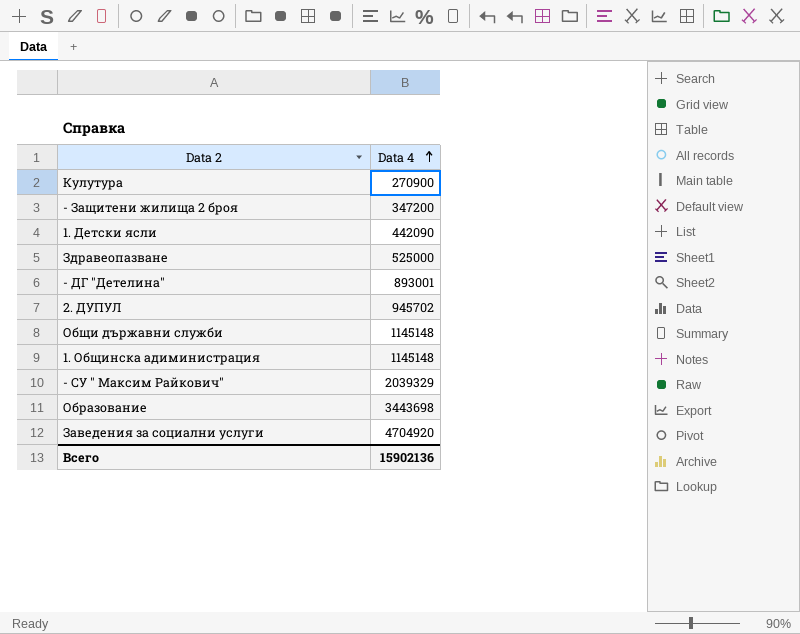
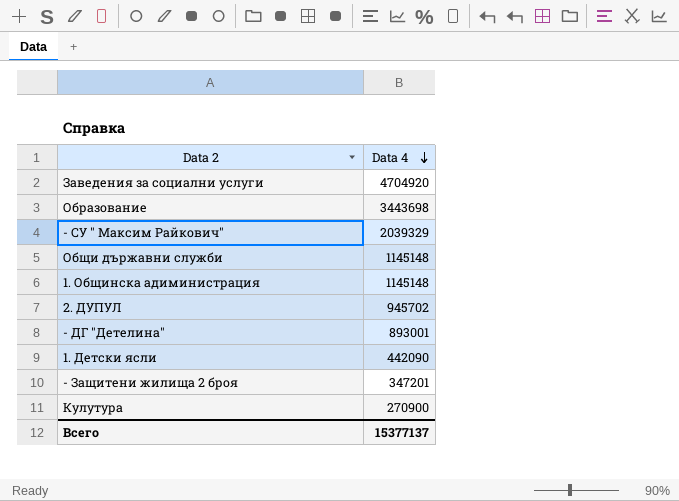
row order: Data 4 ascending -> Data 4 descending
row Здравеопазване: 525000 -> none
- Защитени жилища 2 броя | Data 4: 347200 -> 347201
Всего | Data 4: 15902136 -> 15377137

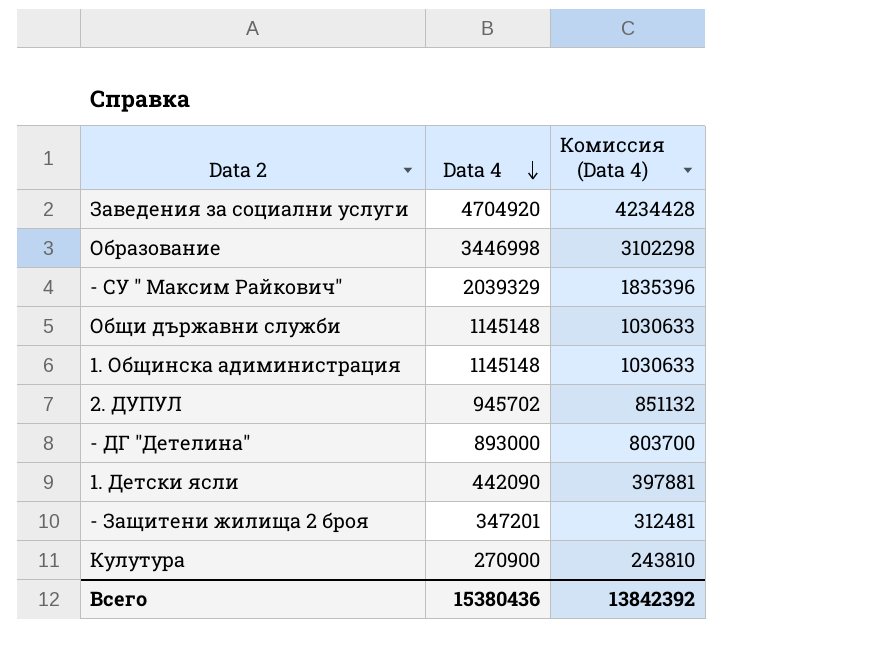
column Комиссия (Data 4) | formula: none -> [Data 4] * 0,9
Образование | Data 4: 3443698 -> 3446998
- ДГ "Детелина" | Data 4: 893001 -> 893000
Всего | Data 4: 15377137 -> 15380436

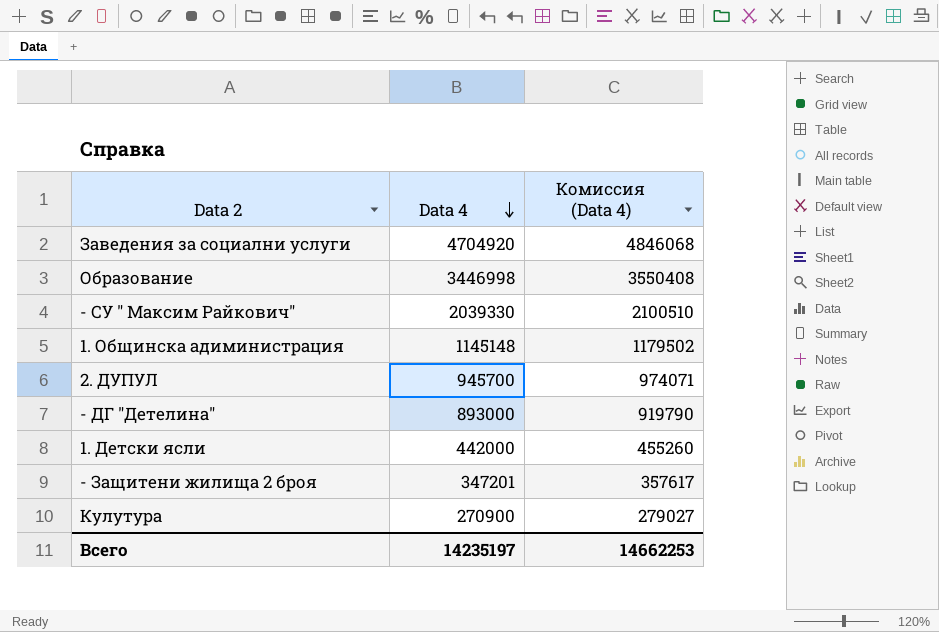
column Комиссия (Data 4) | formula: [Data 4] * 0,9 -> [Data 4] * 1,03
row Общи държавни служби: 1145148 | 1030633 -> none
- СУ " Максим Райкович" | Data 4: 2039329 -> 2039330
2. ДУПУЛ | Data 4: 945702 -> 945700
1. Детски ясли | Data 4: 442090 -> 442000
Всего | Data 4: 15380436 -> 14235197
Всего | Комиссия (Data 4): 13842392 -> 14662253

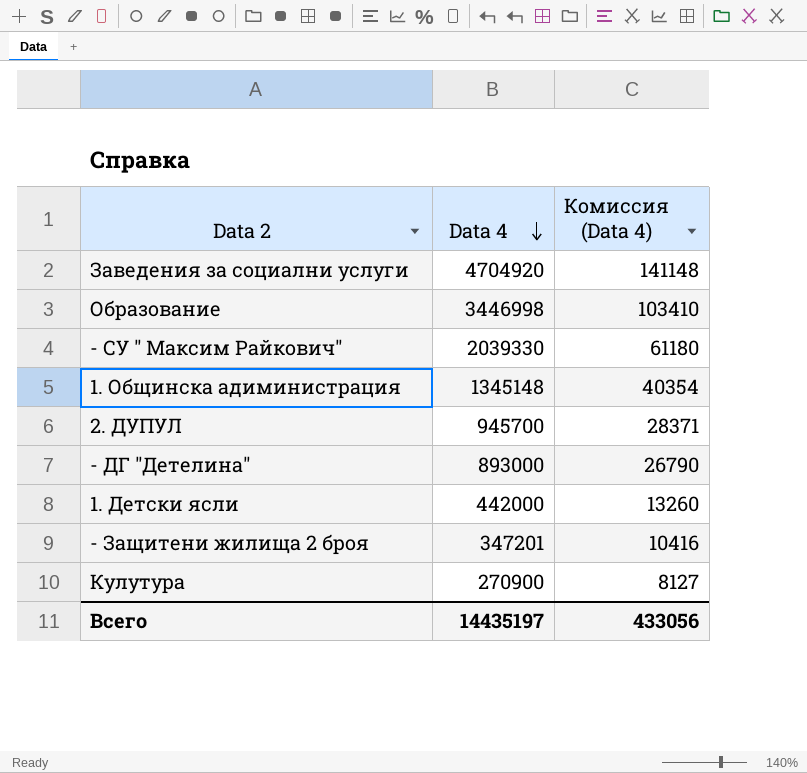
column Комиссия (Data 4) | formula: [Data 4] * 1,03 -> [Data 4] * 0,03
1. Общинска адиминистрация | Data 4: 1145148 -> 1345148
Всего | Data 4: 14235197 -> 14435197
Всего | Комиссия (Data 4): 14662253 -> 433056

